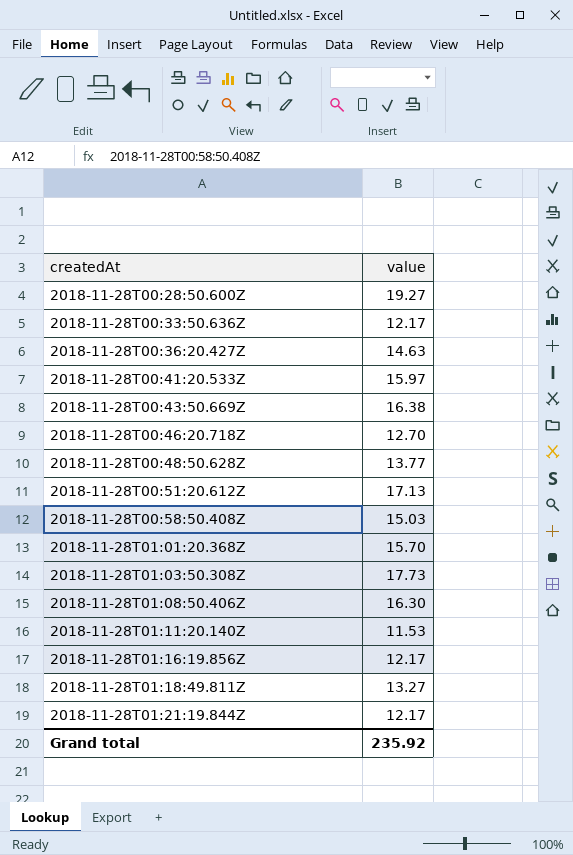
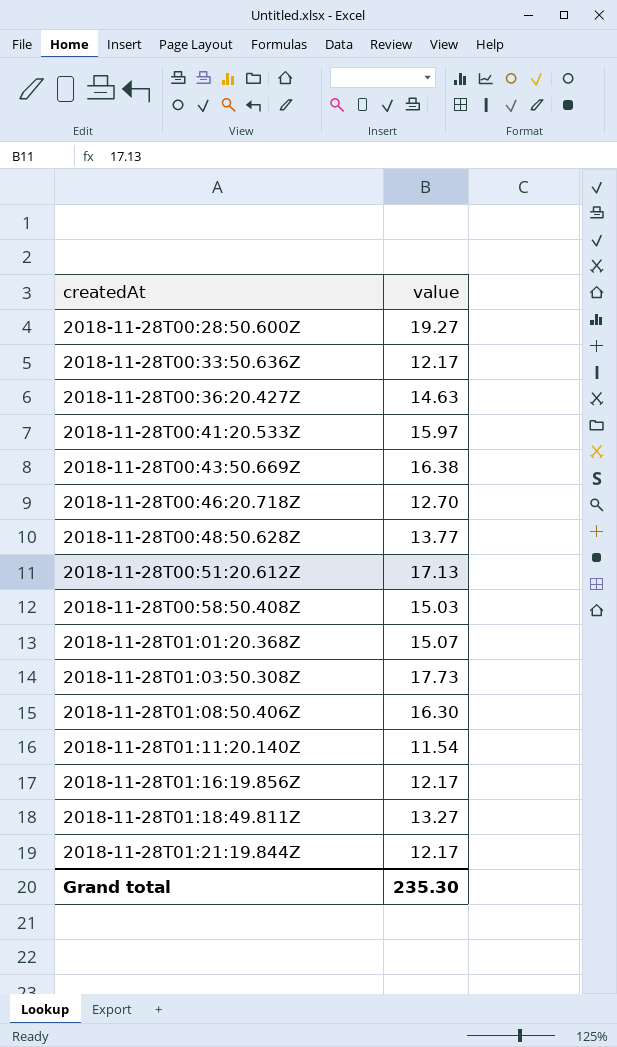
2018-11-28T01:01:20.368Z | value: 15.70 -> 15.07
2018-11-28T01:11:20.140Z | value: 11.53 -> 11.54
Grand total | value: 235.92 -> 235.30

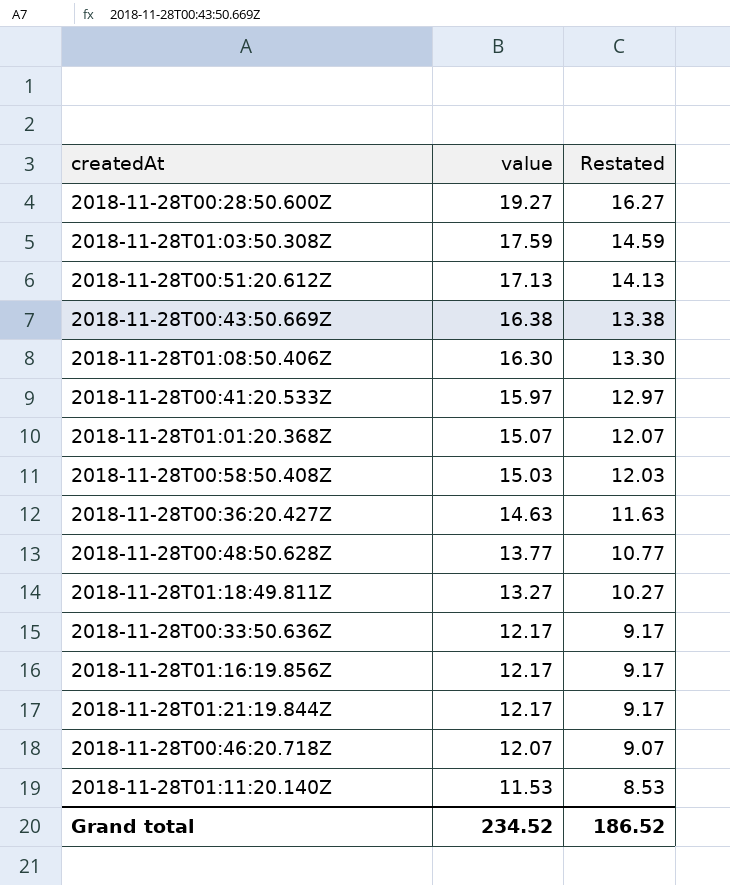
row order: createdAt ascending -> value descending
column Restated | formula: none -> [value] - 3
2018-11-28T01:03:50.308Z | value: 17.73 -> 17.59
2018-11-28T00:46:20.718Z | value: 12.70 -> 12.07
2018-11-28T01:11:20.140Z | value: 11.54 -> 11.53
Grand total | value: 235.30 -> 234.52

